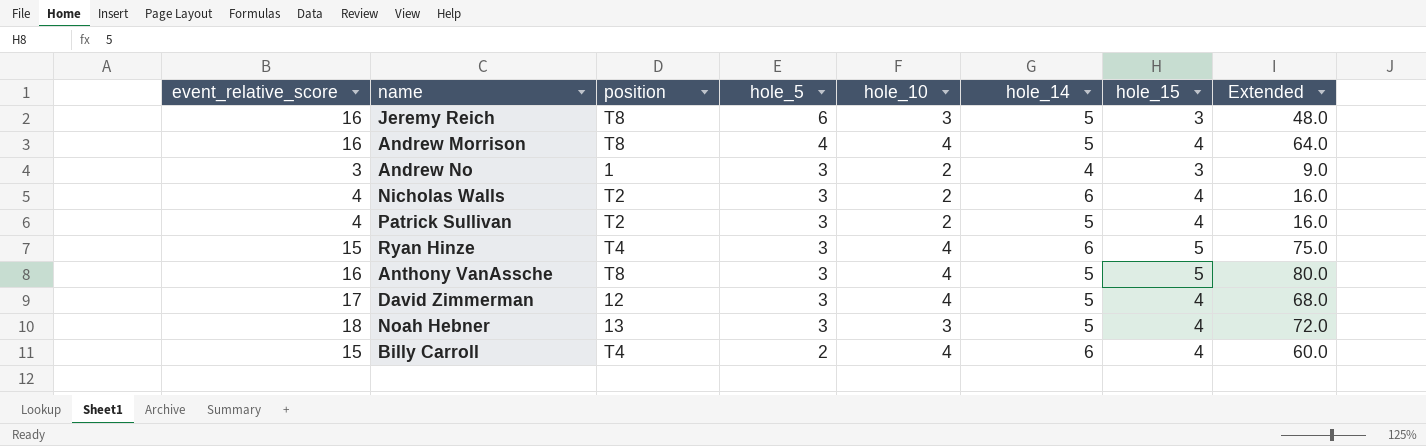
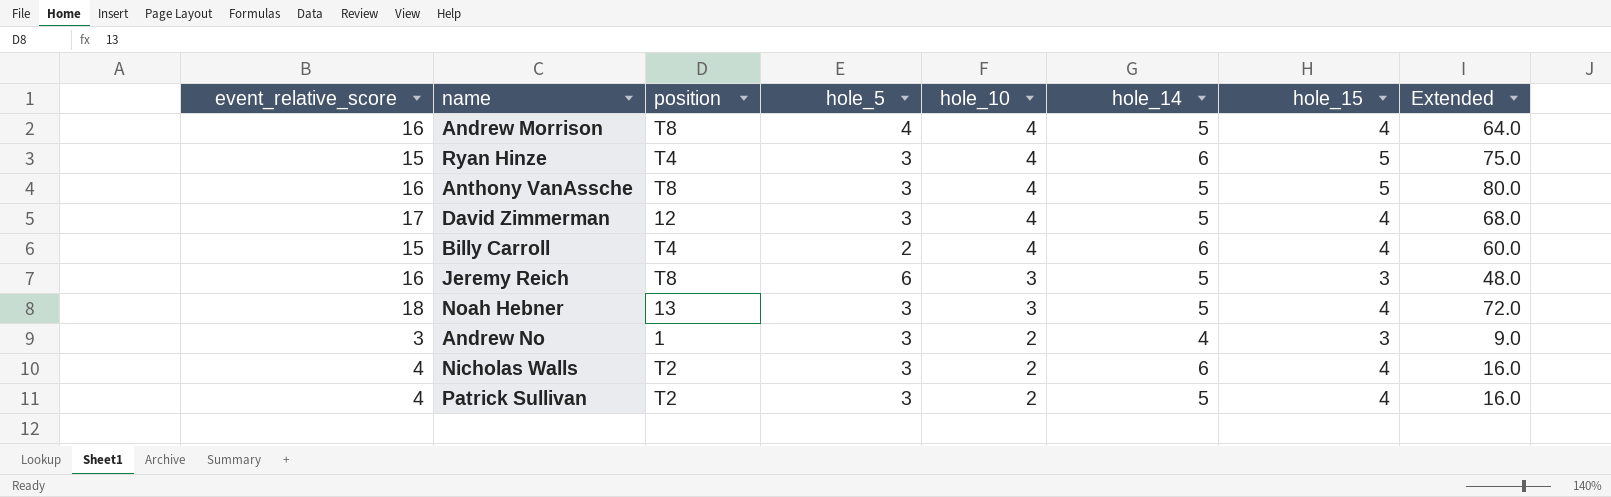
row order: hole_5 descending -> hole_10 descending

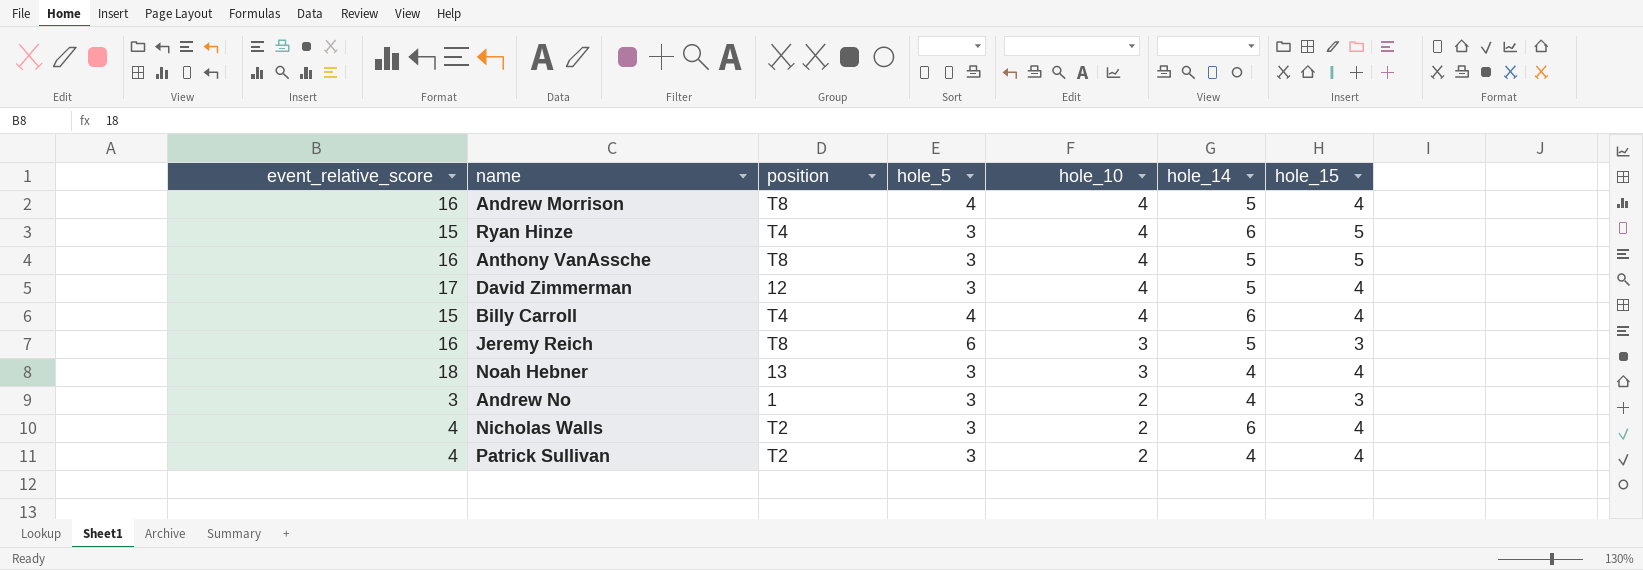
column Extended | formula: [event_relative_score] * [hole_15] -> none
Billy Carroll | hole_5: 2 -> 4
Noah Hebner | hole_14: 5 -> 4
Patrick Sullivan | hole_14: 5 -> 4

